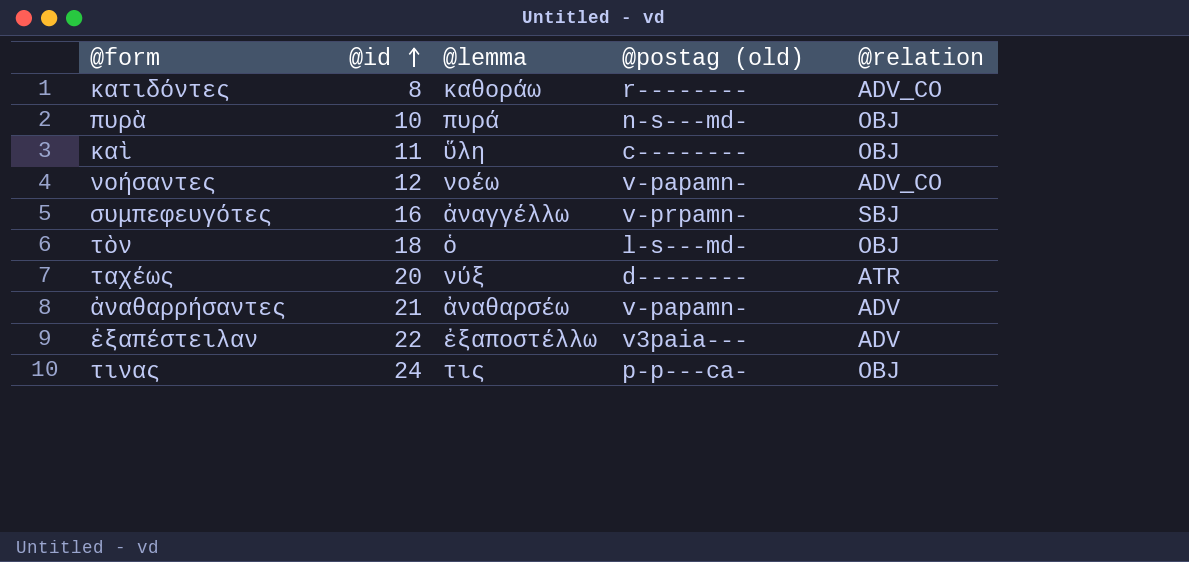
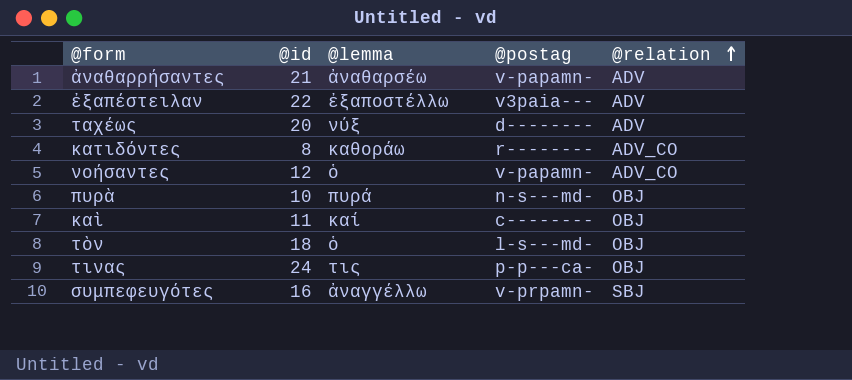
row order: @id ascending -> @relation ascending
column name: @postag (old) -> @postag
ταχέως | @relation: ATR -> ADV
νοήσαντες | @lemma: νοέω -> ὁ
καὶ | @lemma: ὕλη -> καί

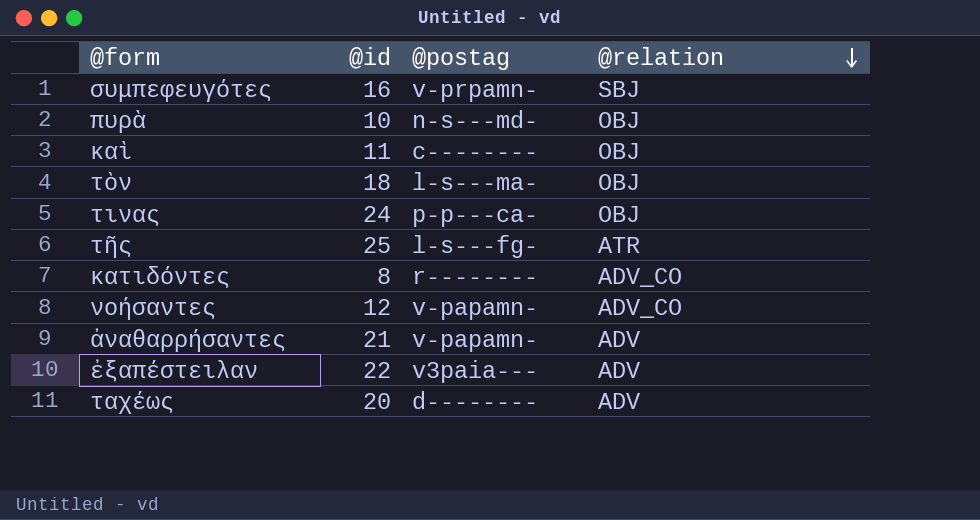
row order: @relation ascending -> @relation descending
column @lemma | position: 3 -> none
τὸν | @postag: l-s---md- -> l-s---ma-
row τῆς: none -> 25 | l-s---fg- | ATR

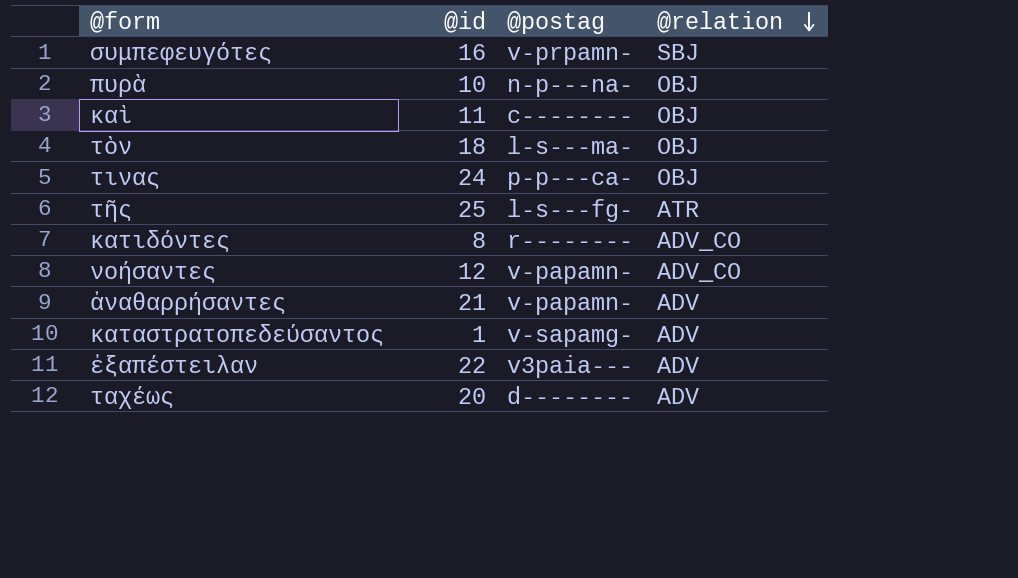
πυρὰ | @postag: n-s---md- -> n-p---na-
row καταστρατοπεδεύσαντος: none -> 1 | v-sapamg- | ADV

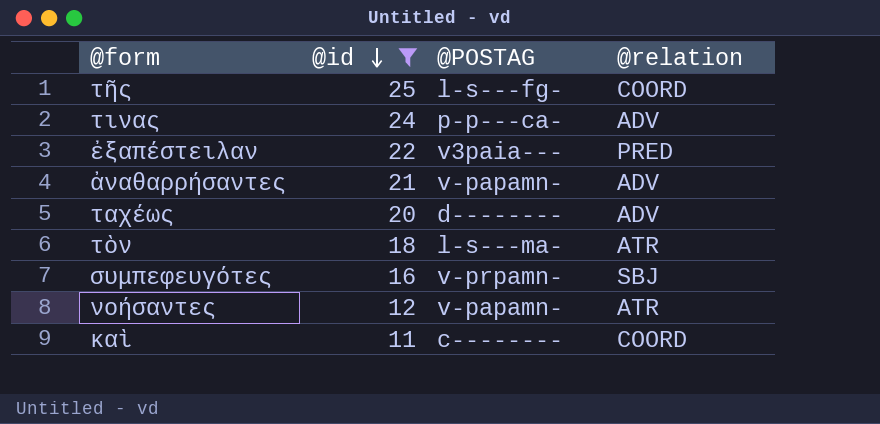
filter: none -> @id >= 11
row order: @relation descending -> @id descending
column name: @postag -> @POSTAG
τῆς | @relation: ATR -> COORD
τινας | @relation: OBJ -> ADV
ἐξαπέστειλαν | @relation: ADV -> PRED
τὸν | @relation: OBJ -> ATR
νοήσαντες | @relation: ADV_CO -> ATR
καὶ | @relation: OBJ -> COORD

